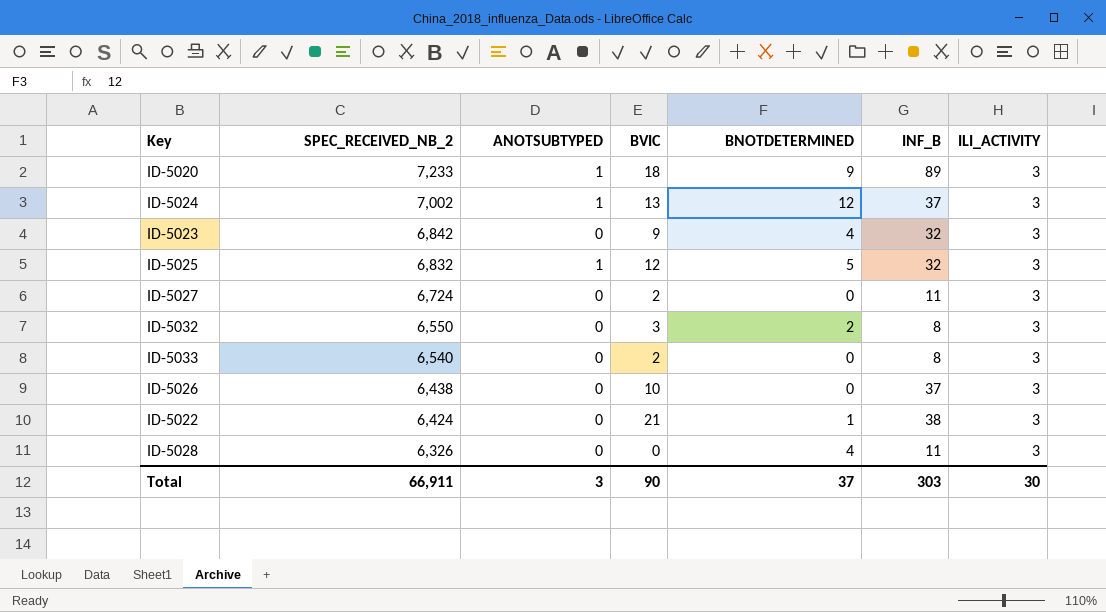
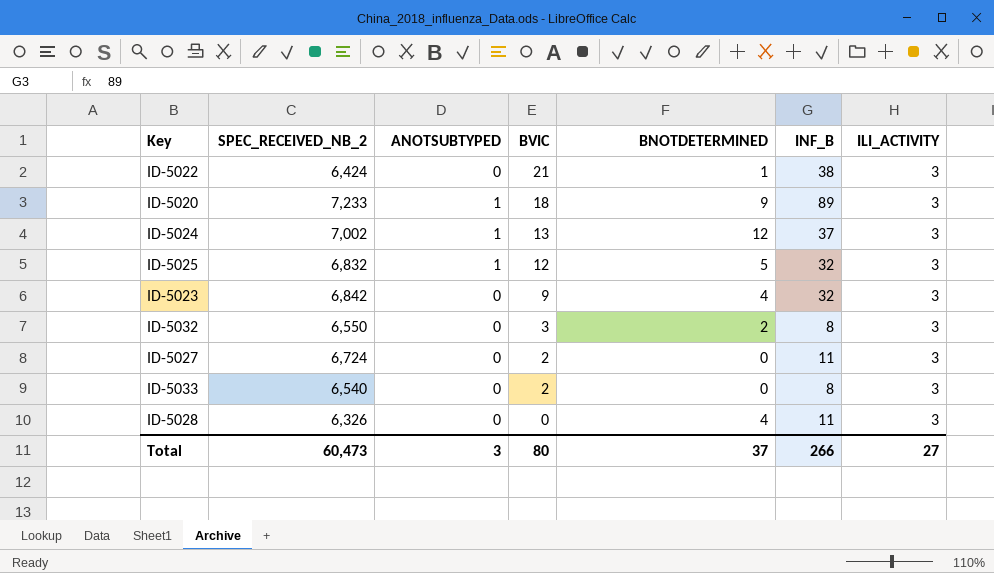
row order: SPEC_RECEIVED_NB_2 descending -> BVIC descending
row ID-5026: 6,438 | 0 | 10 | 0 | 37 | 3 -> none
Total | SPEC_RECEIVED_NB_2: 66,911 -> 60,473
Total | BVIC: 90 -> 80
Total | INF_B: 303 -> 266
Total | ILI_ACTIVITY: 30 -> 27

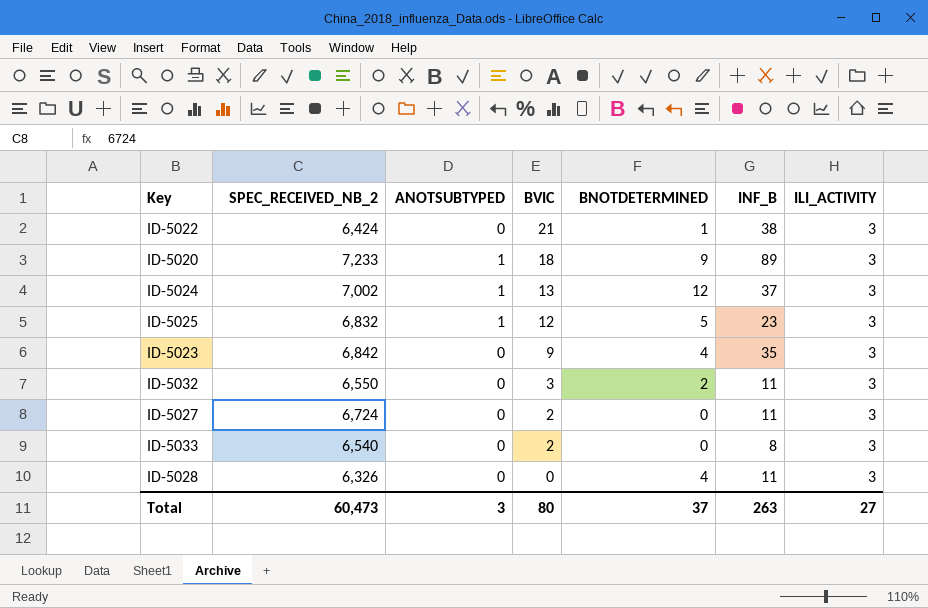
ID-5025 | INF_B: 32 -> 23
ID-5023 | INF_B: 32 -> 35
ID-5032 | INF_B: 8 -> 11
Total | INF_B: 266 -> 263

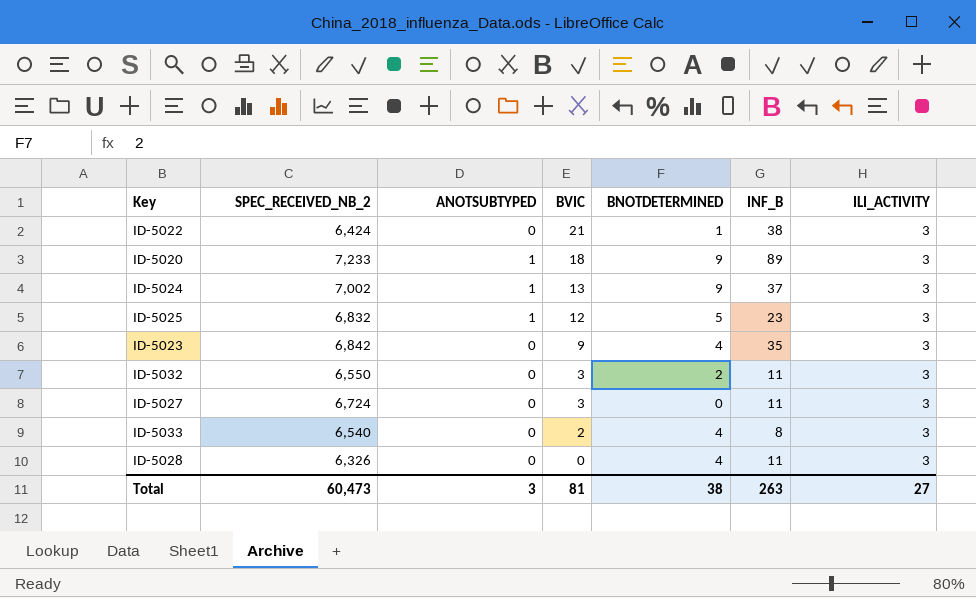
ID-5024 | BNOTDETERMINED: 12 -> 9
ID-5027 | BVIC: 2 -> 3
ID-5033 | BNOTDETERMINED: 0 -> 4
Total | BVIC: 80 -> 81
Total | BNOTDETERMINED: 37 -> 38

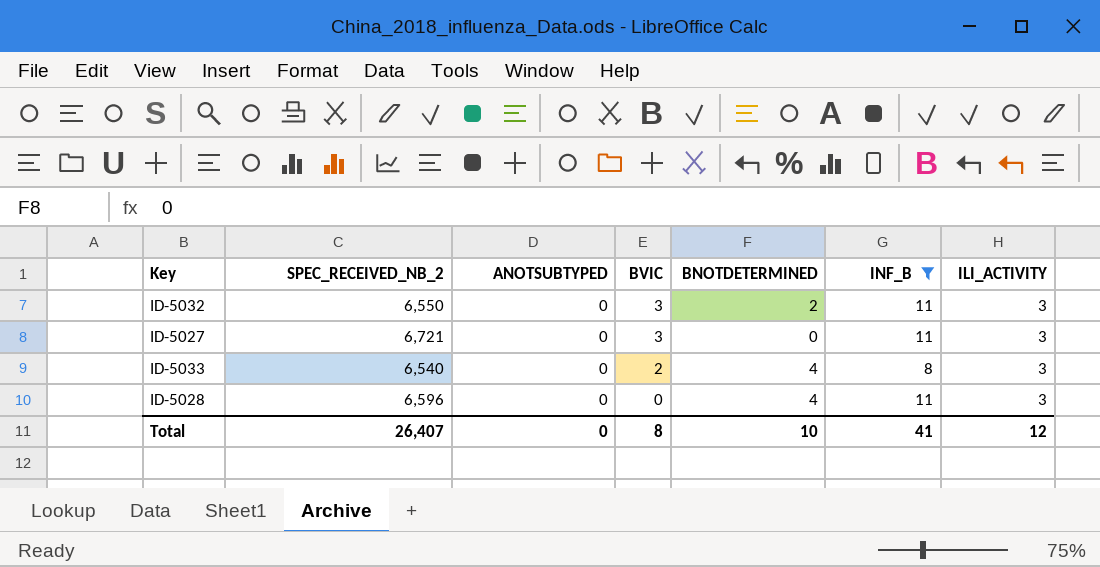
filter: none -> INF_B <= 11
ID-5027 | SPEC_RECEIVED_NB_2: 6,724 -> 6,721
ID-5028 | SPEC_RECEIVED_NB_2: 6,326 -> 6,596
Total | SPEC_RECEIVED_NB_2: 60,473 -> 26,407
Total | ANOTSUBTYPED: 3 -> 0
Total | BVIC: 81 -> 8
Total | BNOTDETERMINED: 38 -> 10
Total | INF_B: 263 -> 41
Total | ILI_ACTIVITY: 27 -> 12

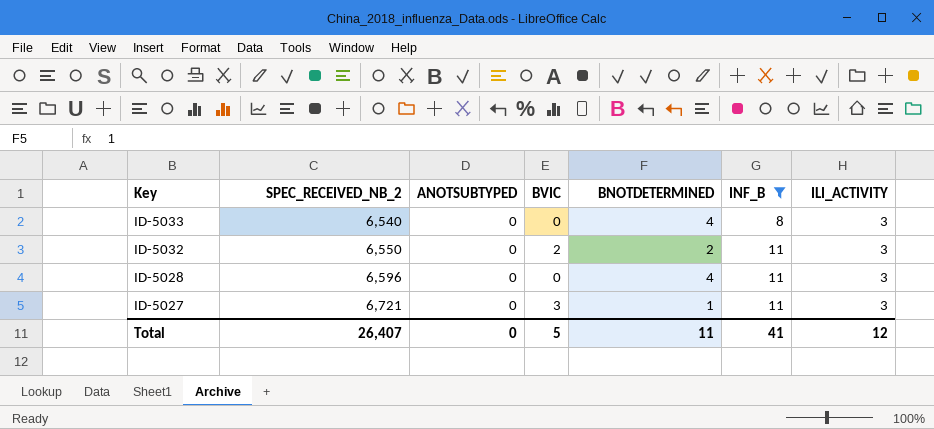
row order: BVIC descending -> Key descending
ID-5033 | BVIC: 2 -> 0
ID-5032 | BVIC: 3 -> 2
ID-5027 | BNOTDETERMINED: 0 -> 1
Total | BVIC: 8 -> 5
Total | BNOTDETERMINED: 10 -> 11

